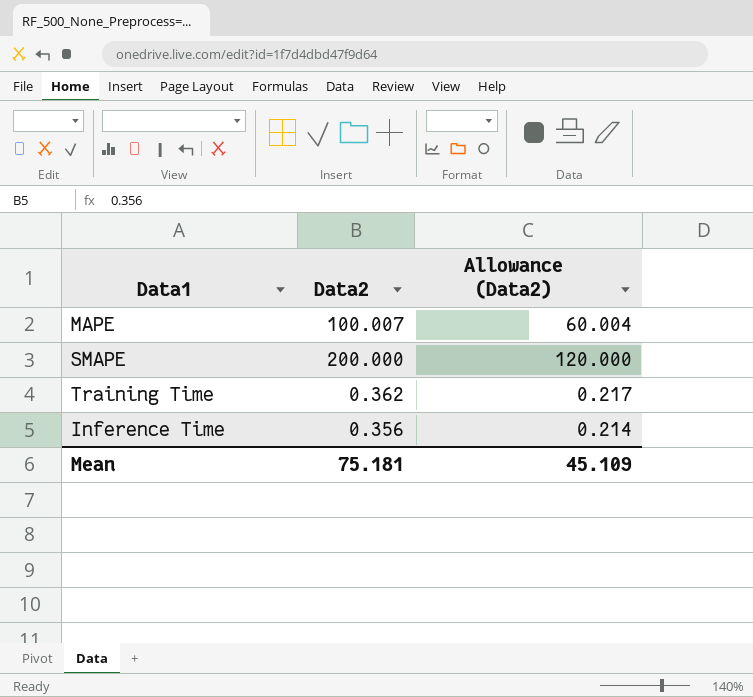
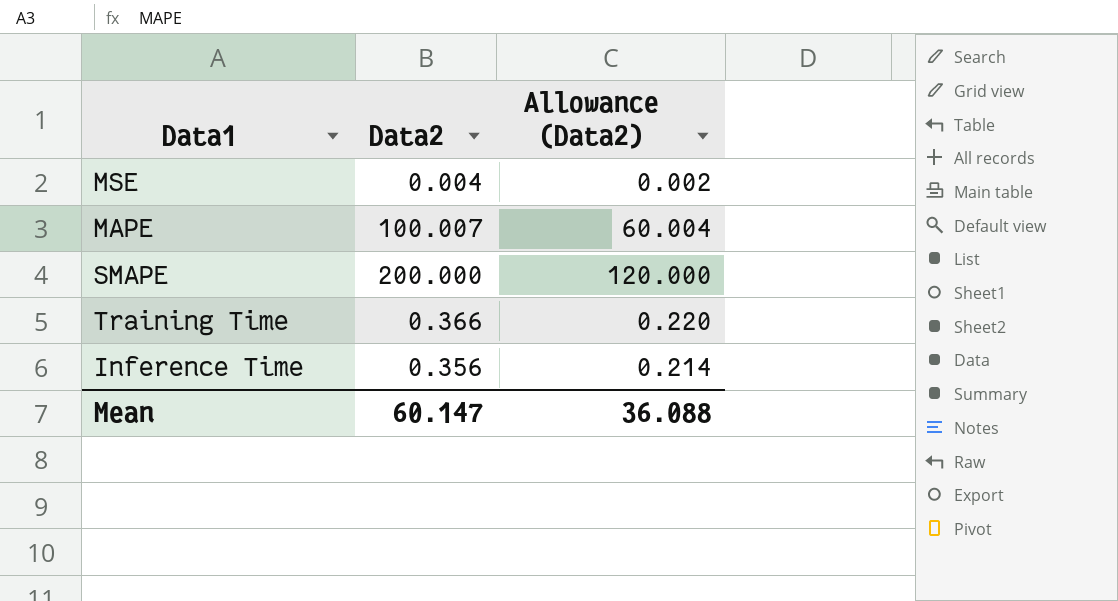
row MSE: none -> 0.004 | 0.002
Training Time | Data2: 0.362 -> 0.366
Training Time | Allowance (Data2): 0.217 -> 0.220
Mean | Data2: 75.181 -> 60.147
Mean | Allowance (Data2): 45.109 -> 36.088

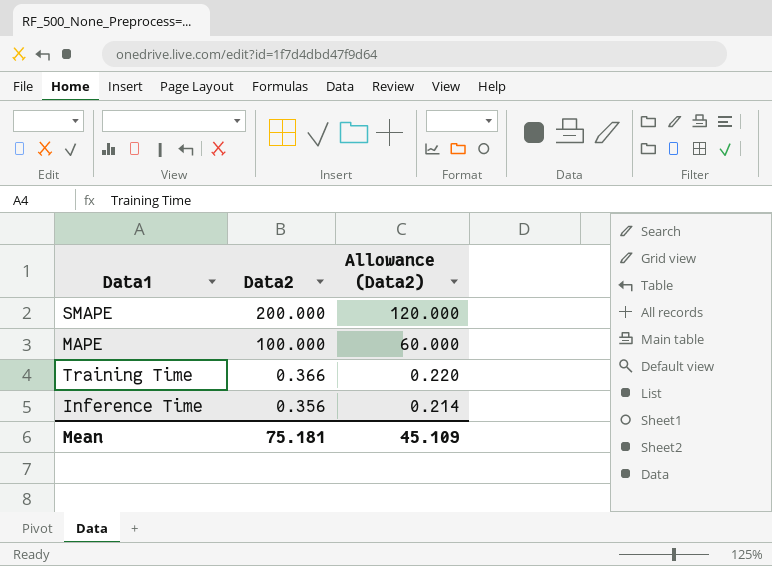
row order: none -> Data2 descending
row MSE: 0.004 | 0.002 -> none
MAPE | Data2: 100.007 -> 100.000
MAPE | Allowance (Data2): 60.004 -> 60.000
Mean | Data2: 60.147 -> 75.181
Mean | Allowance (Data2): 36.088 -> 45.109

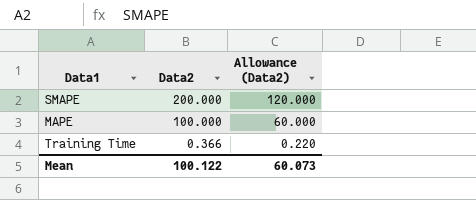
row Inference Time: 0.356 | 0.214 -> none
Mean | Data2: 75.181 -> 100.122
Mean | Allowance (Data2): 45.109 -> 60.073

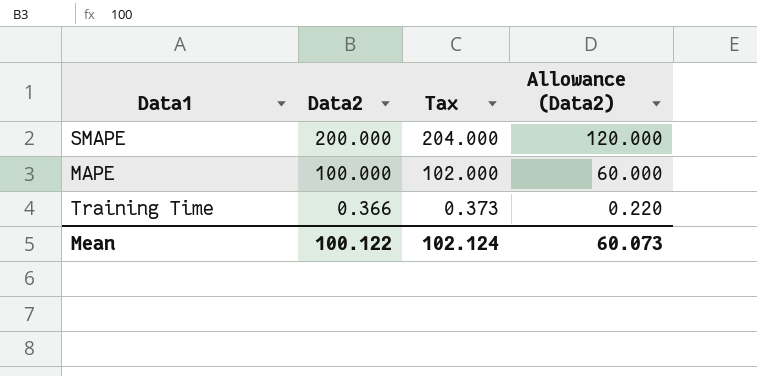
column Tax | formula: none -> [Data2] * 1.02

